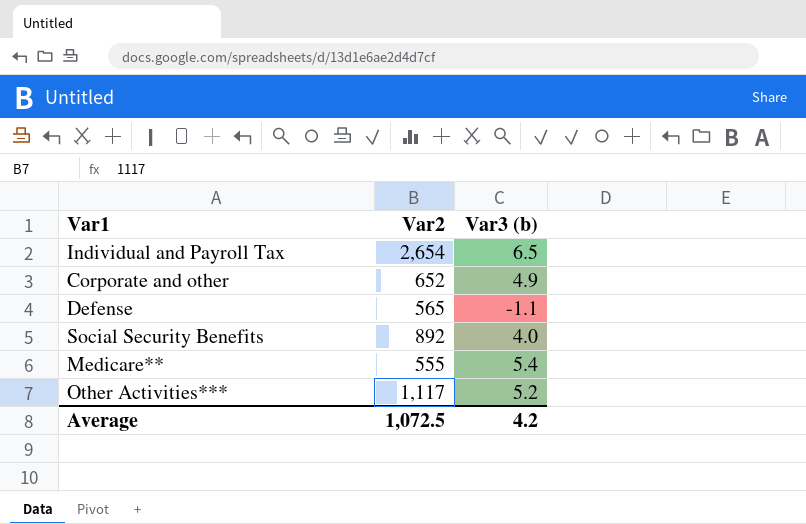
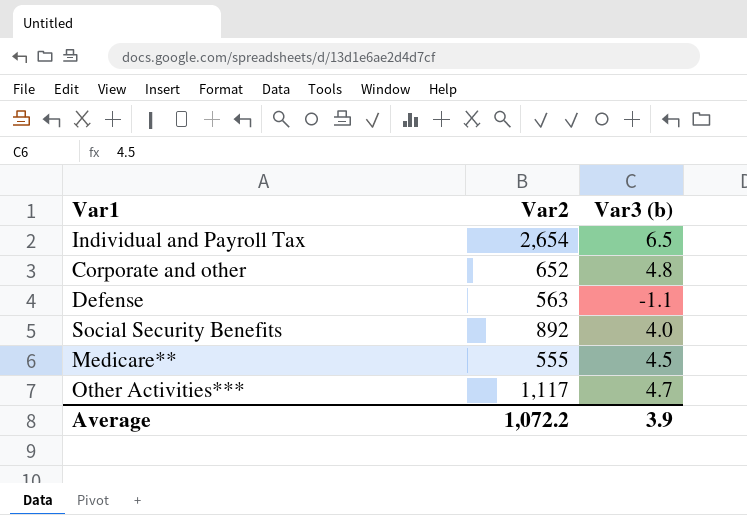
Corporate and other | Var3 (b): 4.9 -> 4.8
Defense | Var2: 565 -> 563
Medicare** | Var3 (b): 5.4 -> 4.5
Other Activities*** | Var3 (b): 5.2 -> 4.7
Average | Var2: 1,072.5 -> 1,072.2
Average | Var3 (b): 4.2 -> 3.9

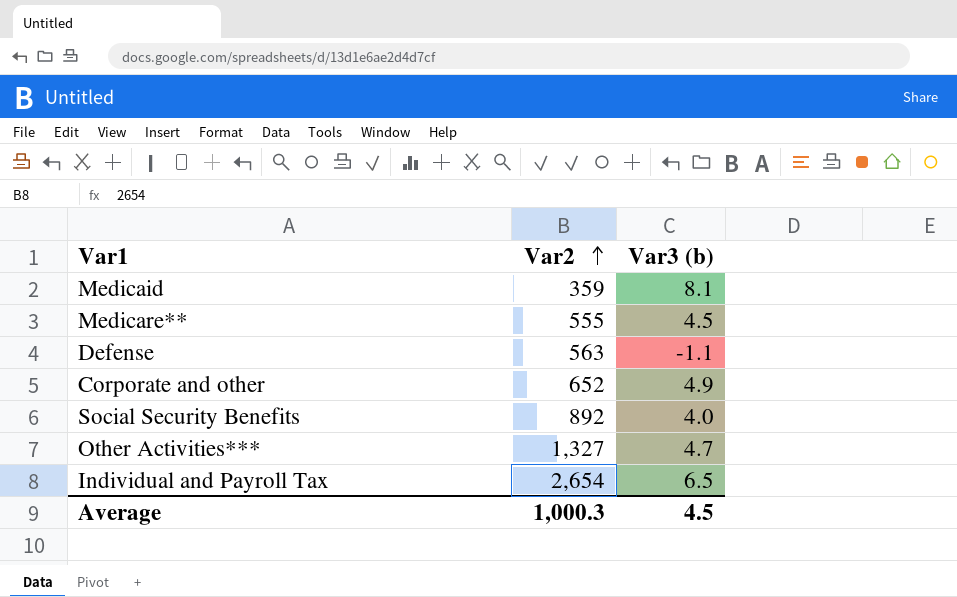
row order: none -> Var2 ascending
row Medicaid: none -> 359 | 8.1
Corporate and other | Var3 (b): 4.8 -> 4.9
Other Activities*** | Var2: 1,117 -> 1,327
Average | Var2: 1,072.2 -> 1,000.3
Average | Var3 (b): 3.9 -> 4.5

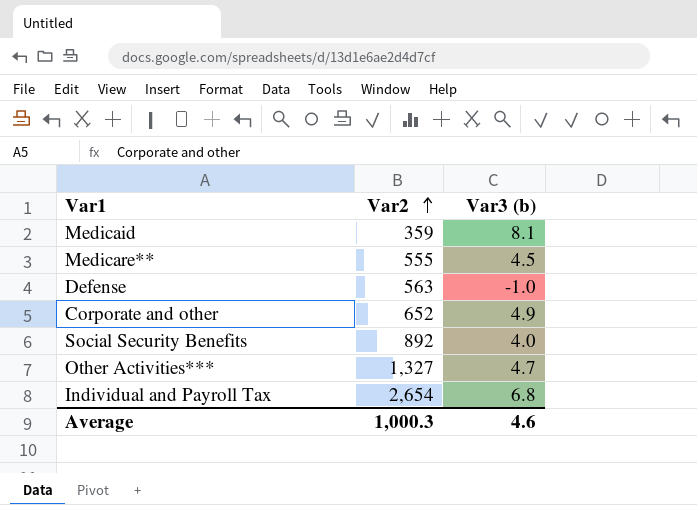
Defense | Var3 (b): -1.1 -> -1.0
Individual and Payroll Tax | Var3 (b): 6.5 -> 6.8
Average | Var3 (b): 4.5 -> 4.6

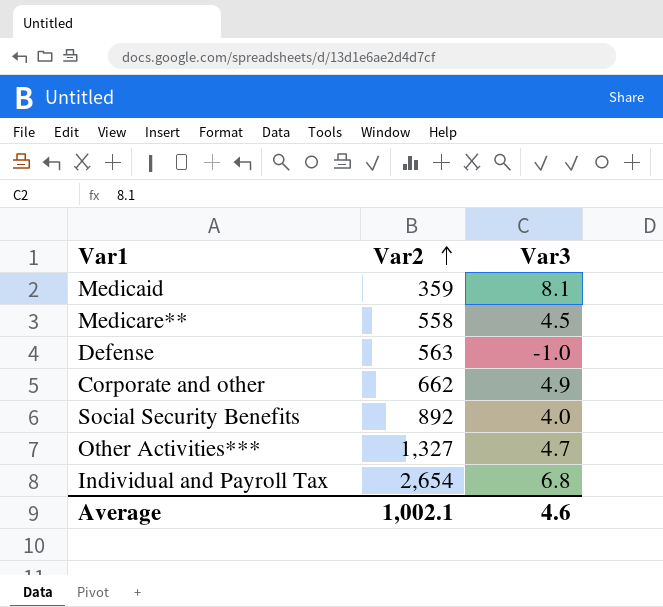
column name: Var3 (b) -> Var3
Medicare** | Var2: 555 -> 558
Corporate and other | Var2: 652 -> 662
Average | Var2: 1,000.3 -> 1,002.1

